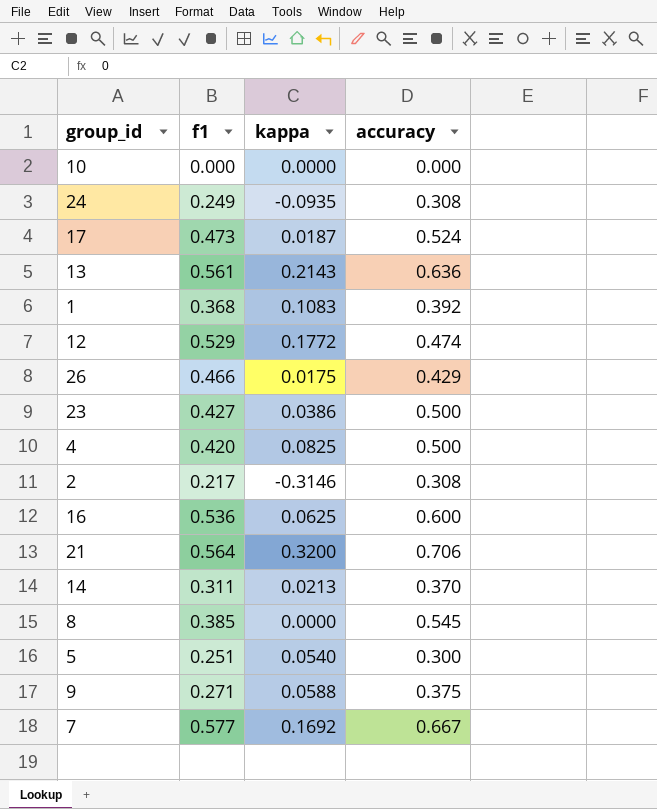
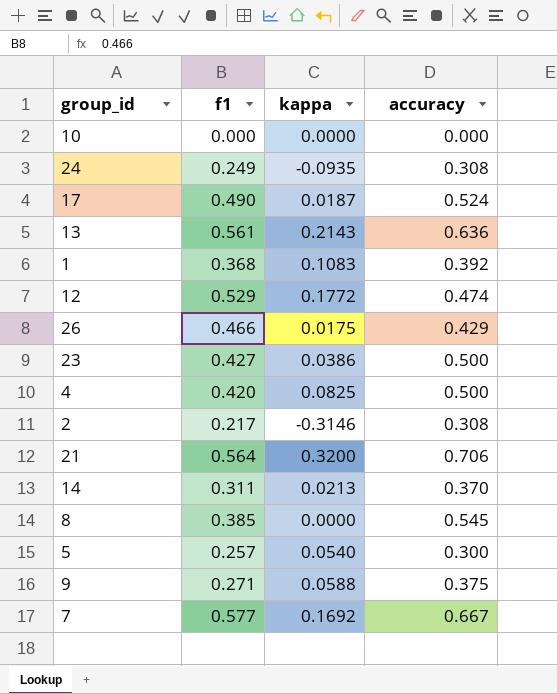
row 16: 0.536 | 0.0625 | 0.600 -> none
17 | f1: 0.473 -> 0.490
5 | f1: 0.251 -> 0.257

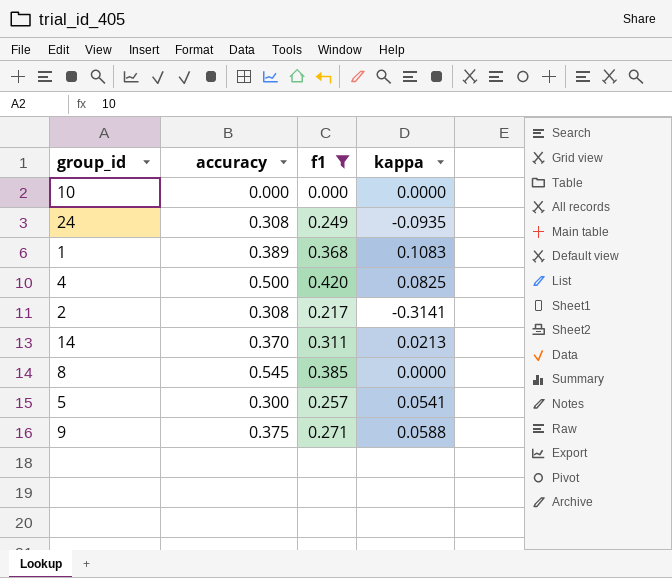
filter: none -> f1 <= 0.420
column accuracy | position: 4 -> 2
1 | accuracy: 0.392 -> 0.389
2 | kappa: -0.3146 -> -0.3141
5 | kappa: 0.0540 -> 0.0541

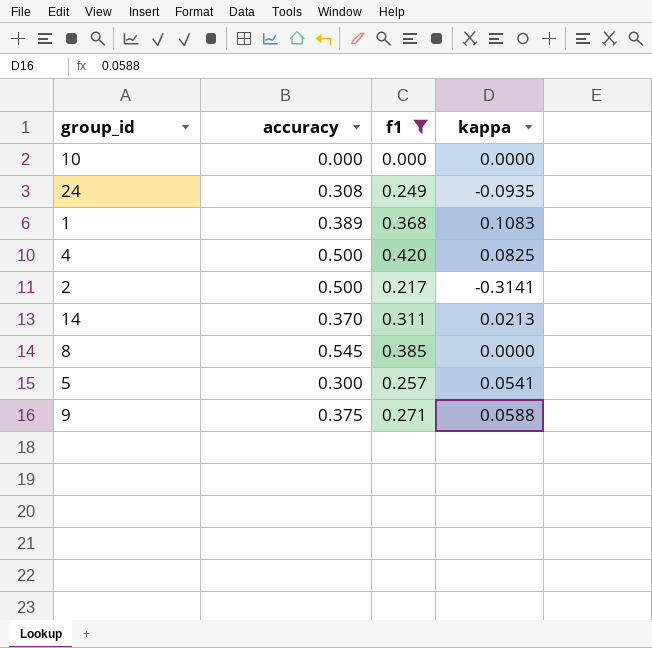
2 | accuracy: 0.308 -> 0.500

